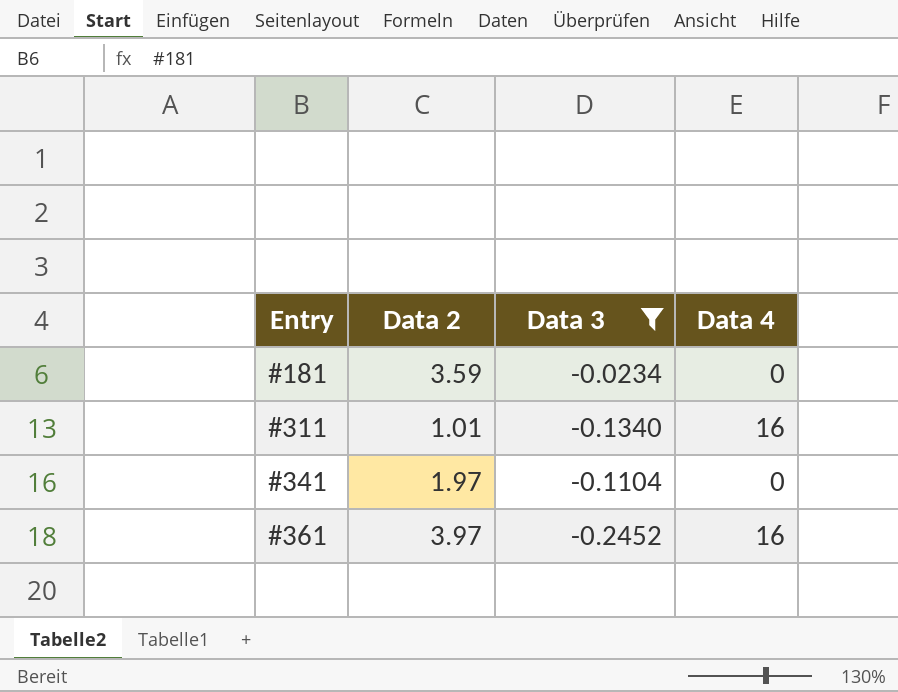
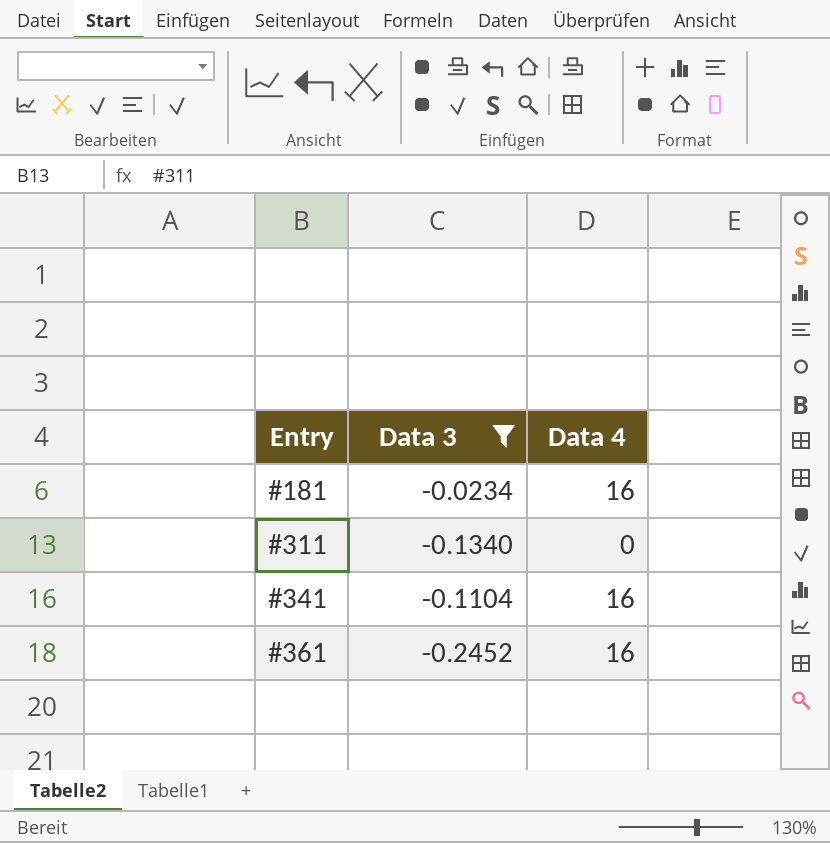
column Data 2 | position: 2 -> none
#181 | Data 4: 0 -> 16
#311 | Data 4: 16 -> 0
#341 | Data 4: 0 -> 16

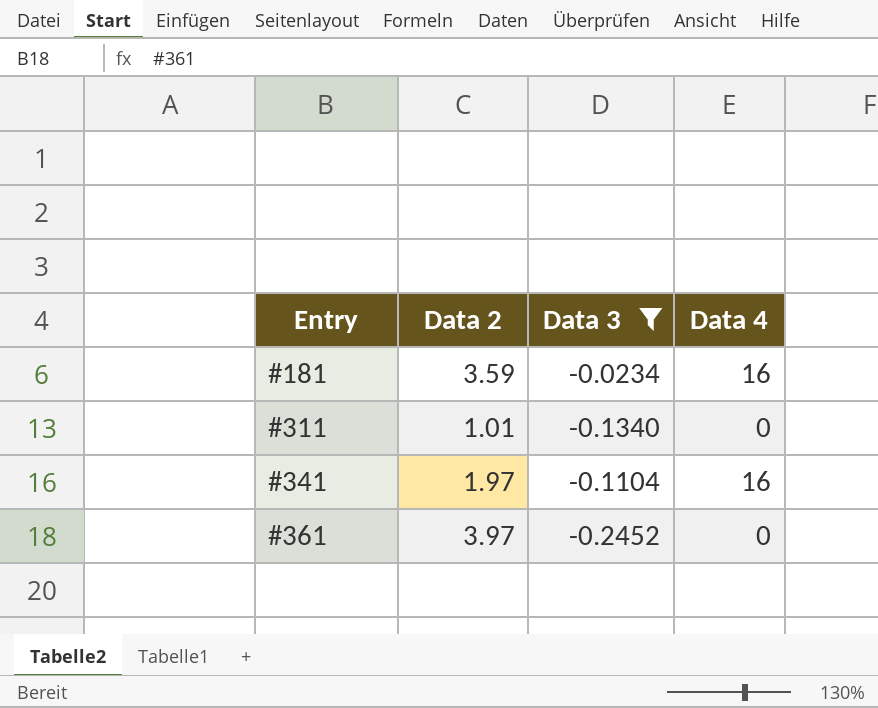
column Data 2 | position: none -> 2
#361 | Data 4: 16 -> 0

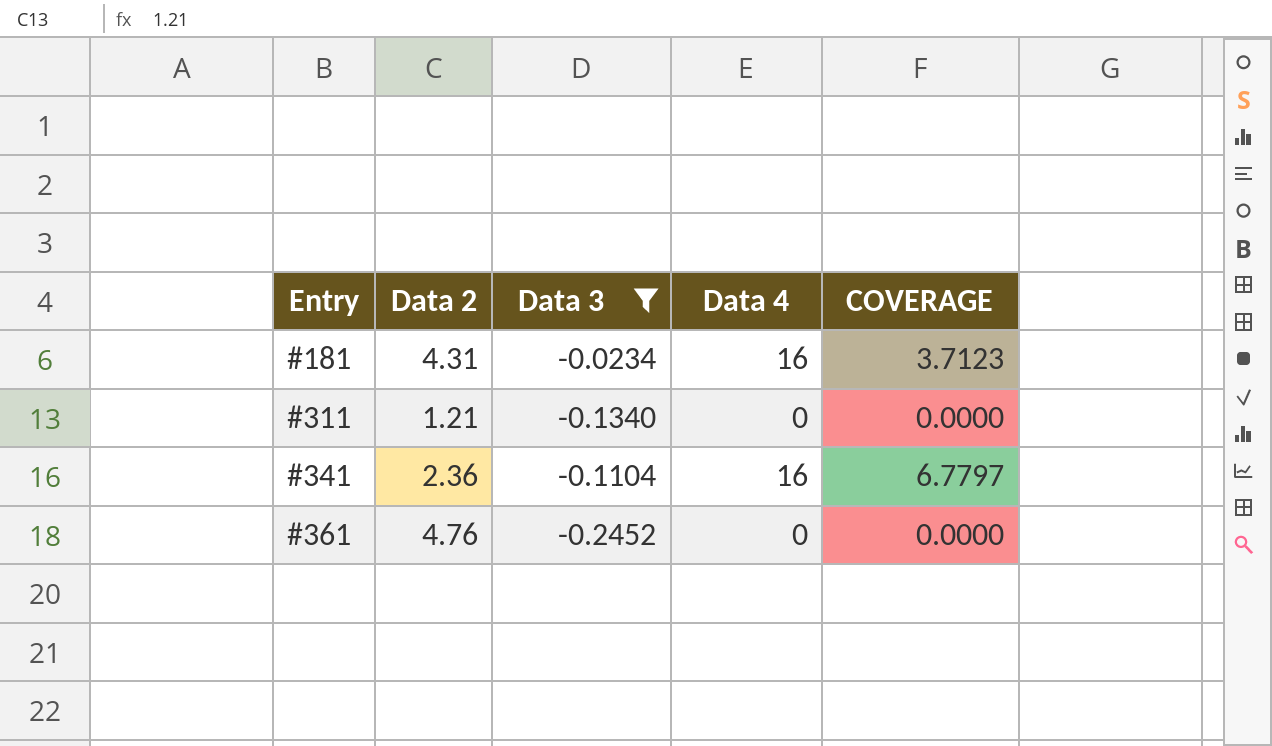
column COVERAGE | formula: none -> [Data 4] / [Data 2]
#181 | Data 2: 3.59 -> 4.31
#311 | Data 2: 1.01 -> 1.21
#341 | Data 2: 1.97 -> 2.36
#361 | Data 2: 3.97 -> 4.76

